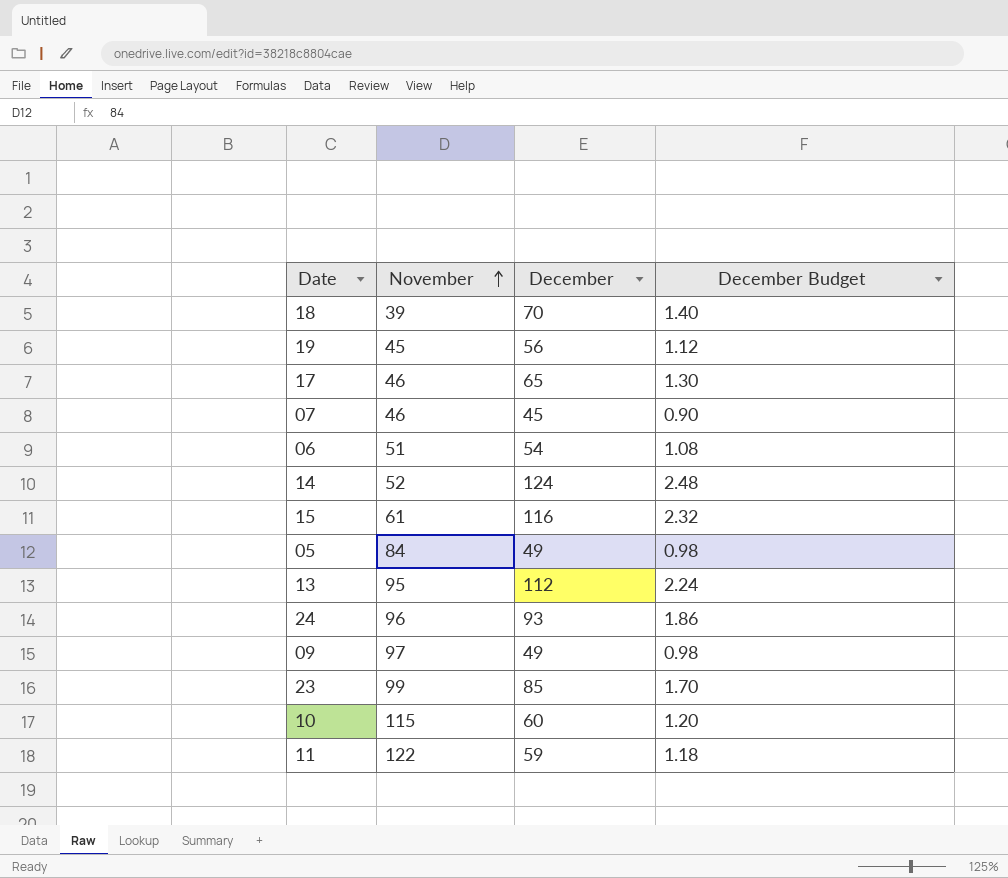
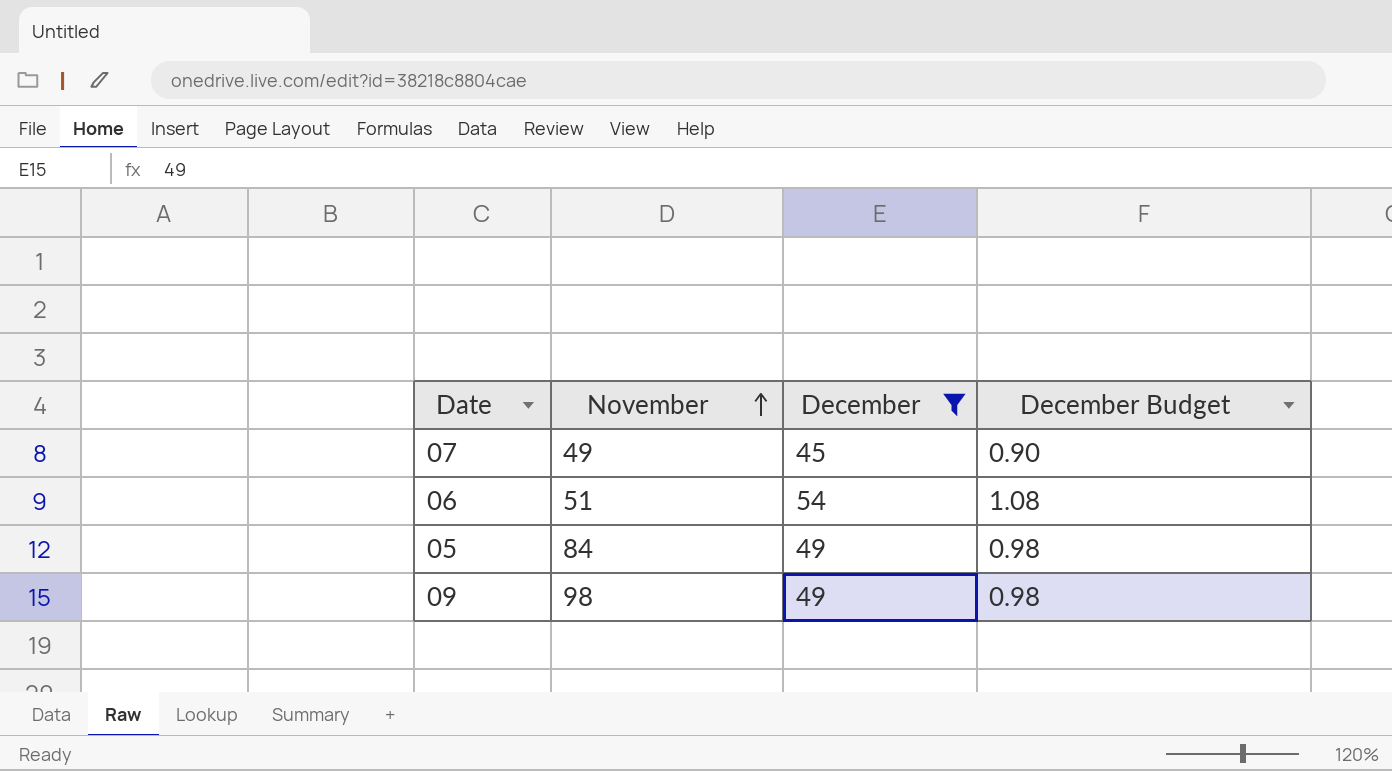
filter: none -> December <= 54
07 | November: 46 -> 49
09 | November: 97 -> 98

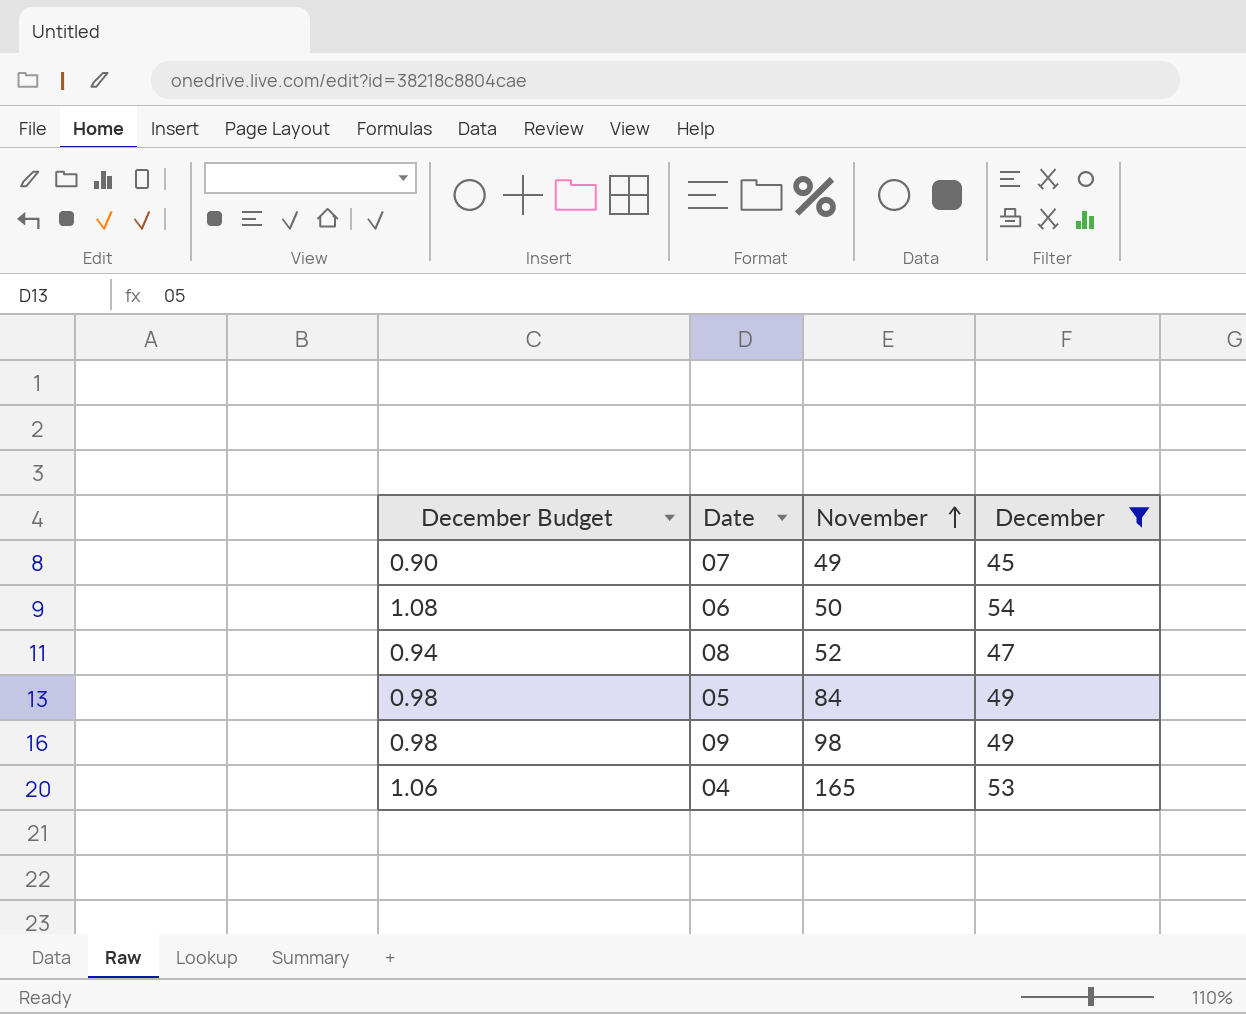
column December Budget | position: 4 -> 1
06 | November: 51 -> 50
row 08: none -> 0.94 | 52 | 47
row 04: none -> 1.06 | 165 | 53

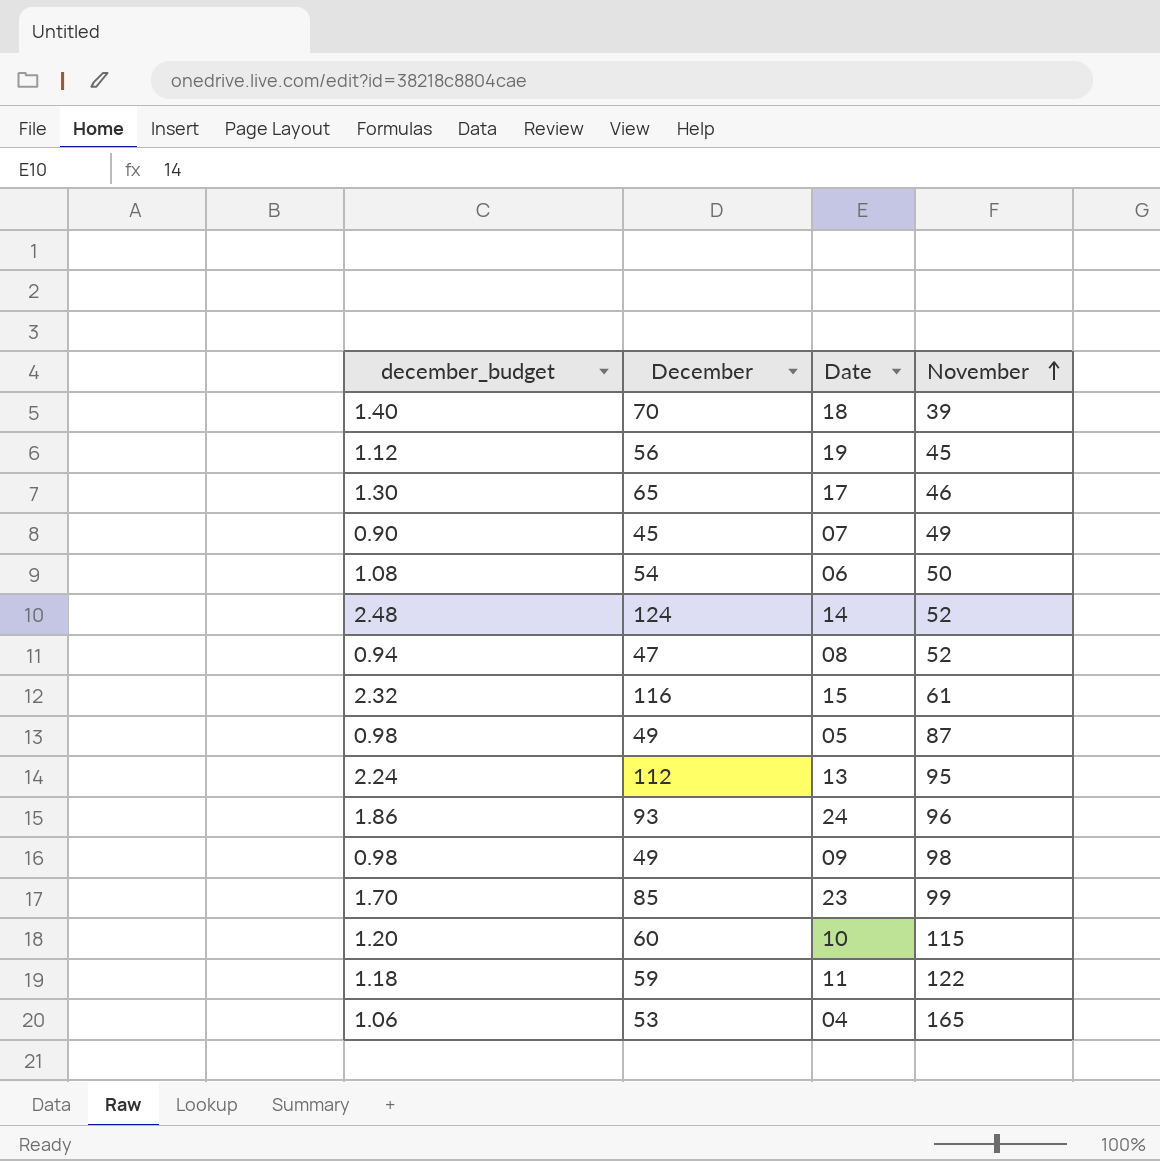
filter: December <= 54 -> none
column name: December Budget -> december_budget
column December | position: 4 -> 2
05 | November: 84 -> 87

